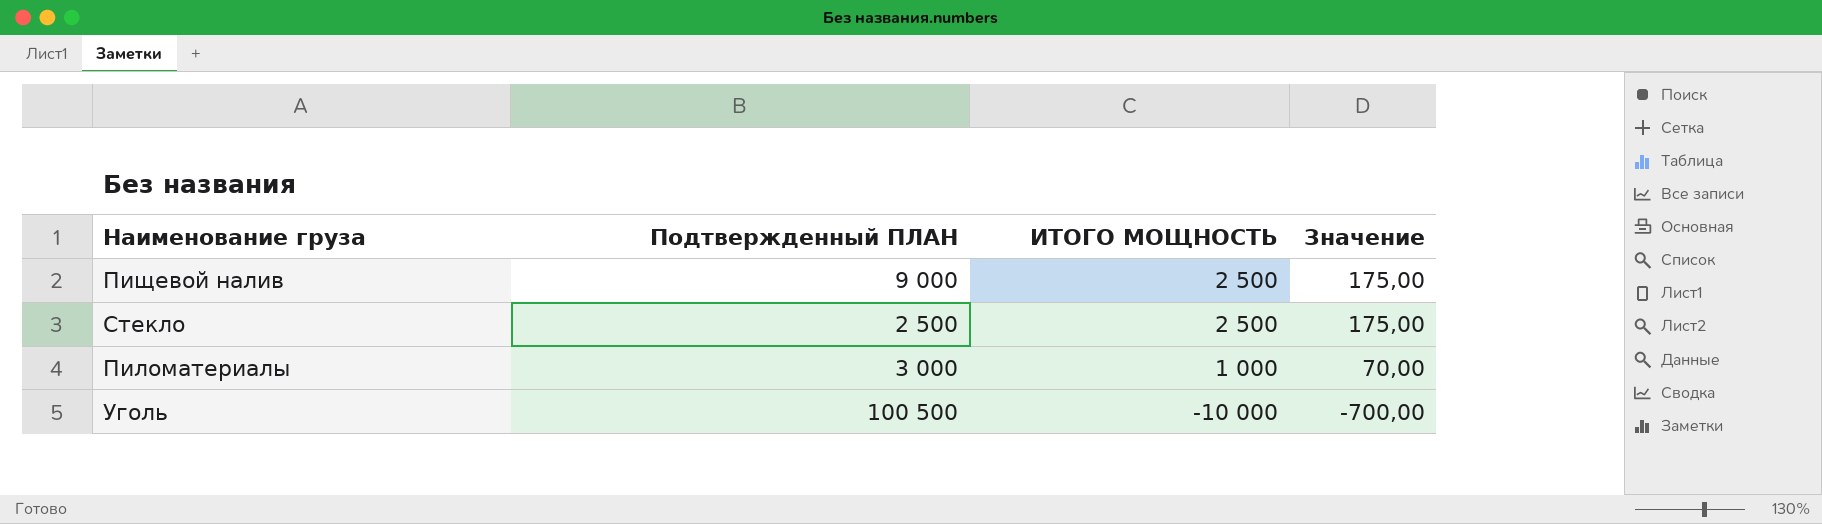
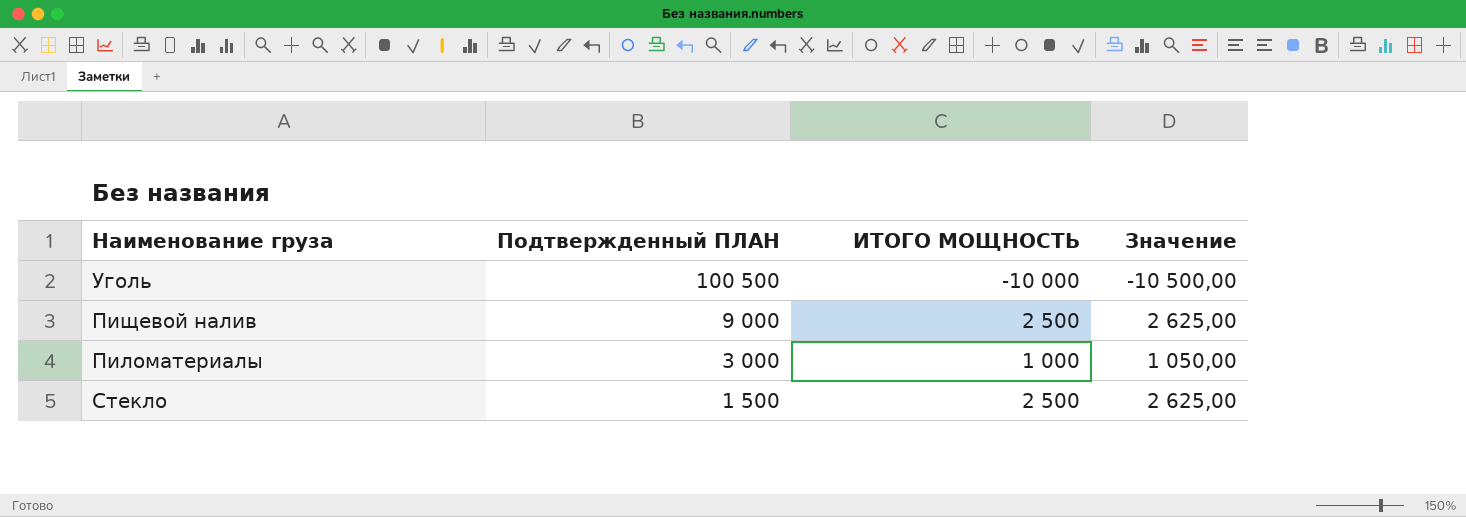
row order: ИТОГО МОЩНОСТЬ descending -> Подтвержденный ПЛАН descending
column Значение | formula: [ИТОГО МОЩНОСТЬ] * 0,07 -> [ИТОГО МОЩНОСТЬ] * 1,05
Стекло | Подтвержденный ПЛАН: 2 500 -> 1 500

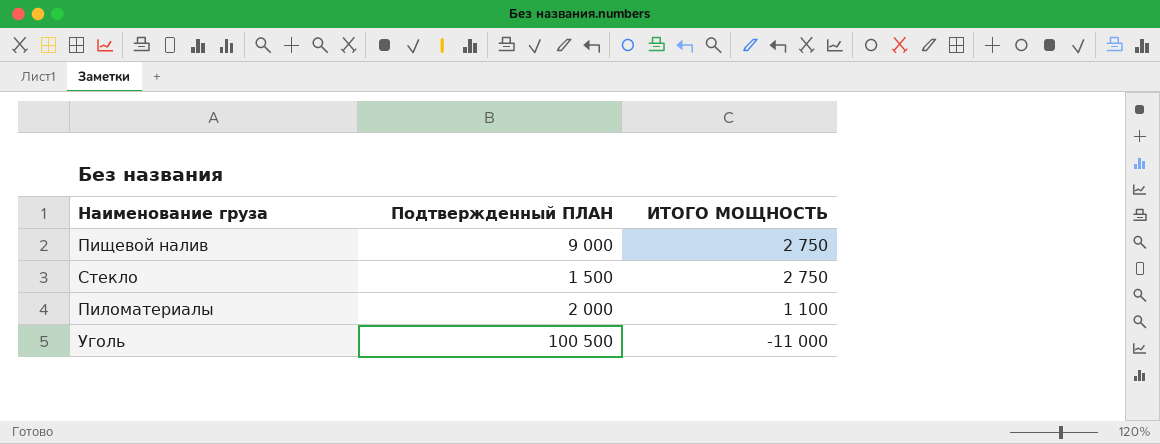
row order: Подтвержденный ПЛАН descending -> ИТОГО МОЩНОСТЬ descending
column Значение | formula: [ИТОГО МОЩНОСТЬ] * 1,05 -> none
Пищевой налив | ИТОГО МОЩНОСТЬ: 2 500 -> 2 750
Стекло | ИТОГО МОЩНОСТЬ: 2 500 -> 2 750
Пиломатериалы | Подтвержденный ПЛАН: 3 000 -> 2 000
Пиломатериалы | ИТОГО МОЩНОСТЬ: 1 000 -> 1 100
Уголь | ИТОГО МОЩНОСТЬ: -10 000 -> -11 000

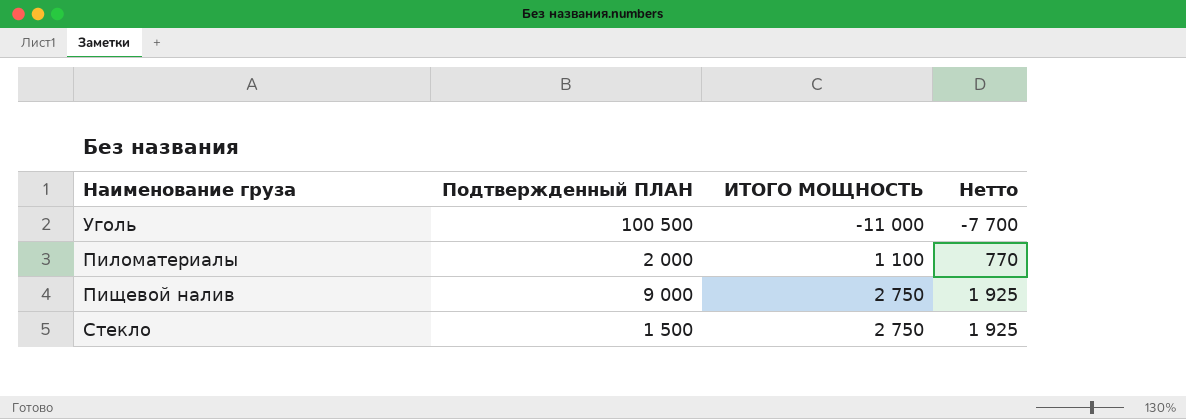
row order: ИТОГО МОЩНОСТЬ descending -> ИТОГО МОЩНОСТЬ ascending
column Нетто | formula: none -> [ИТОГО МОЩНОСТЬ] * 0,7

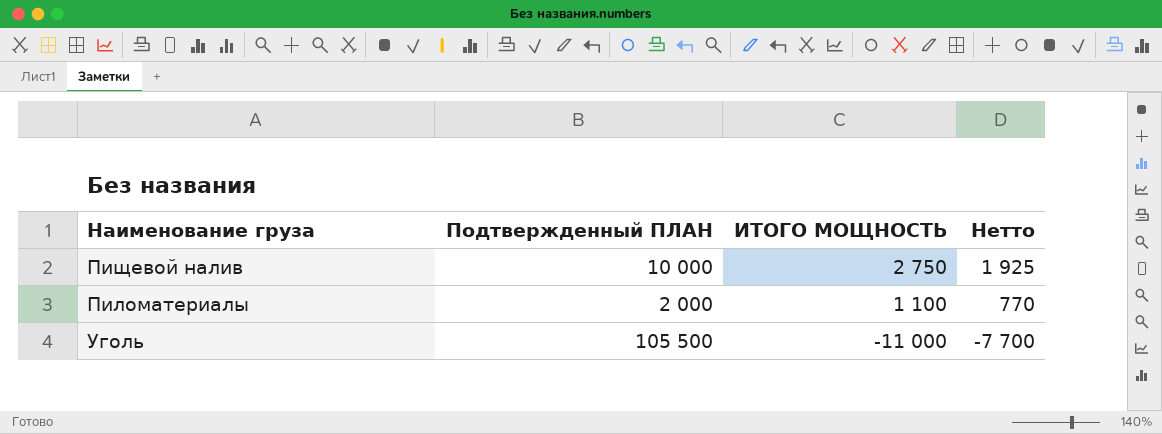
row order: ИТОГО МОЩНОСТЬ ascending -> ИТОГО МОЩНОСТЬ descending
row Стекло: 1 500 | 2 750 | 1 925 -> none
Пищевой налив | Подтвержденный ПЛАН: 9 000 -> 10 000
Уголь | Подтвержденный ПЛАН: 100 500 -> 105 500

